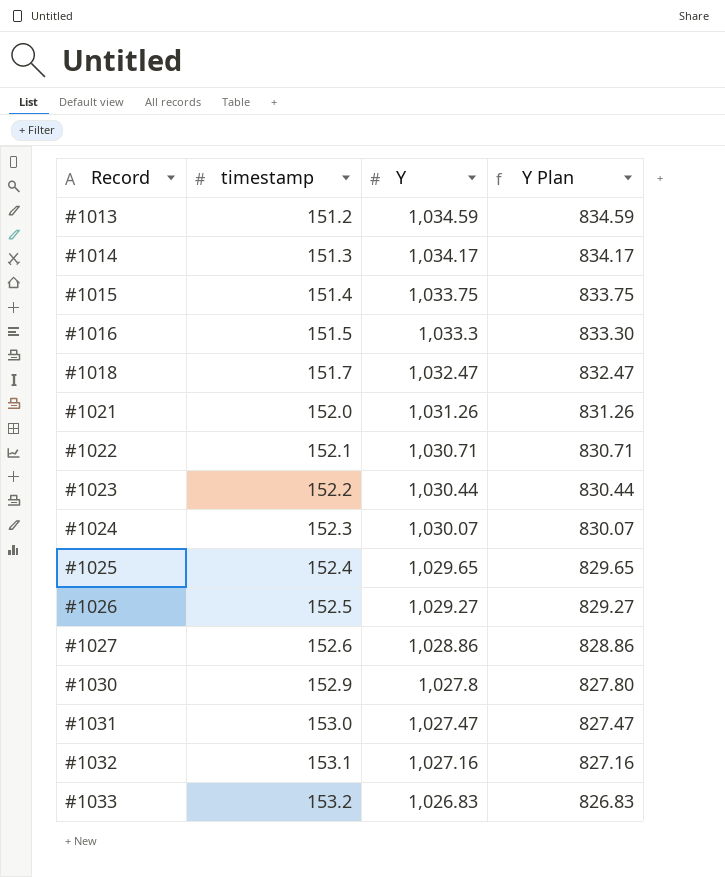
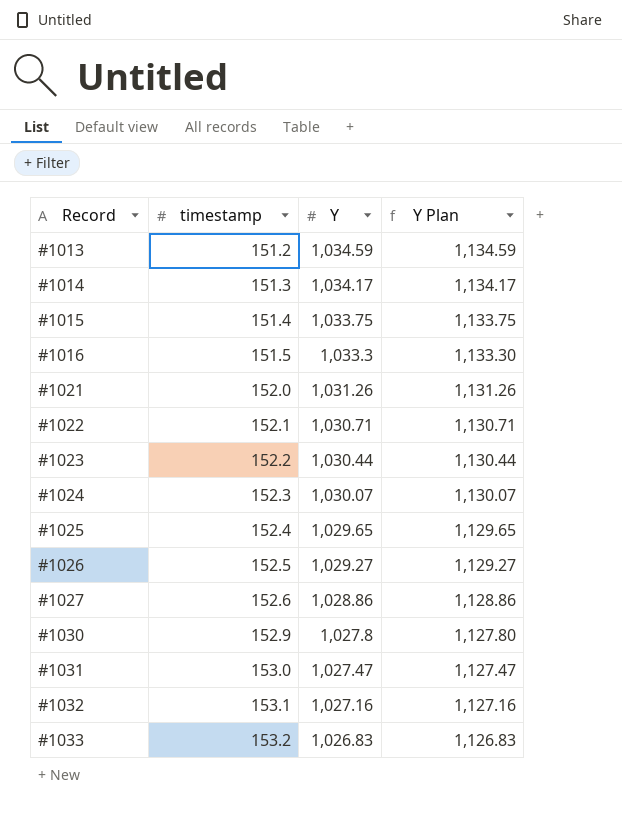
column Y Plan | formula: [Y] - 200 -> [Y] + 100
row #1018: 151.7 | 1,032.47 | 832.47 -> none

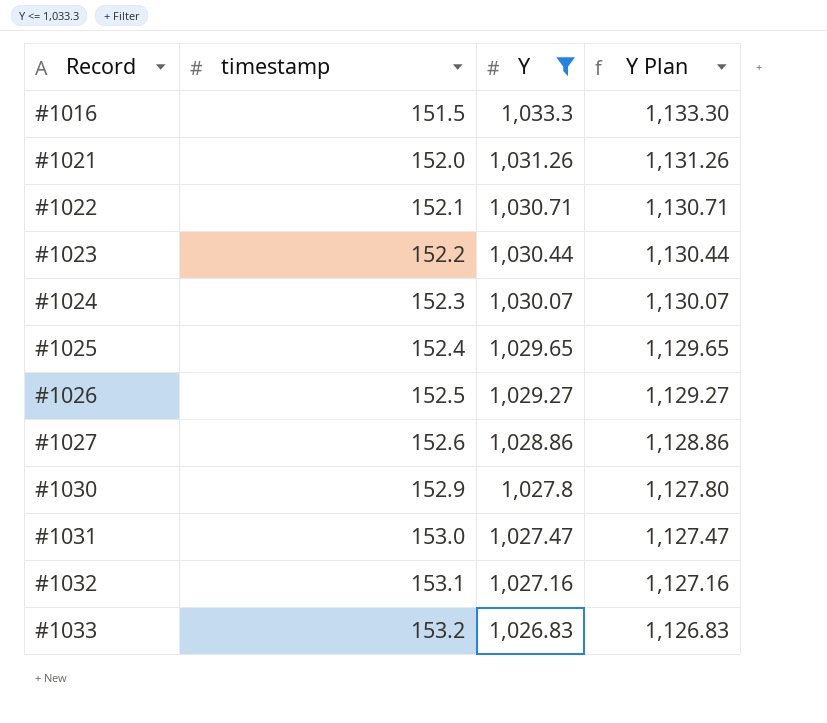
filter: none -> Y <= 1,033.3

